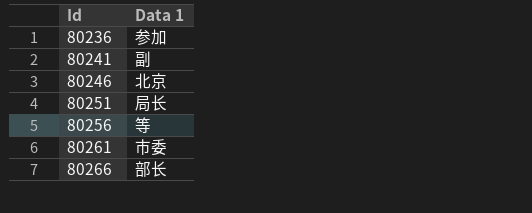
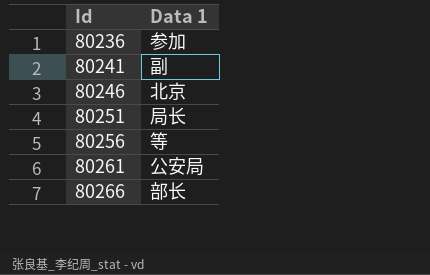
80261 | Data 1: 市委 -> 公安局

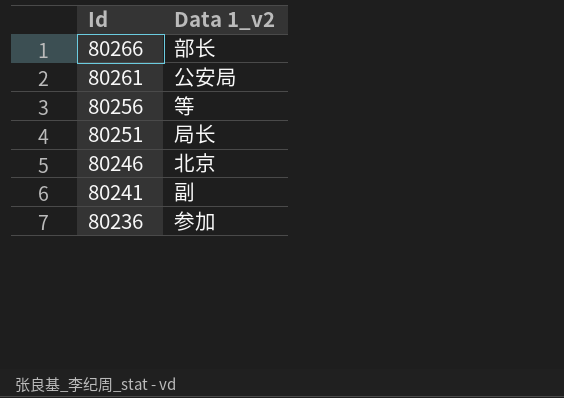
row order: Id ascending -> Id descending
column name: Data 1 -> Data 1_v2

